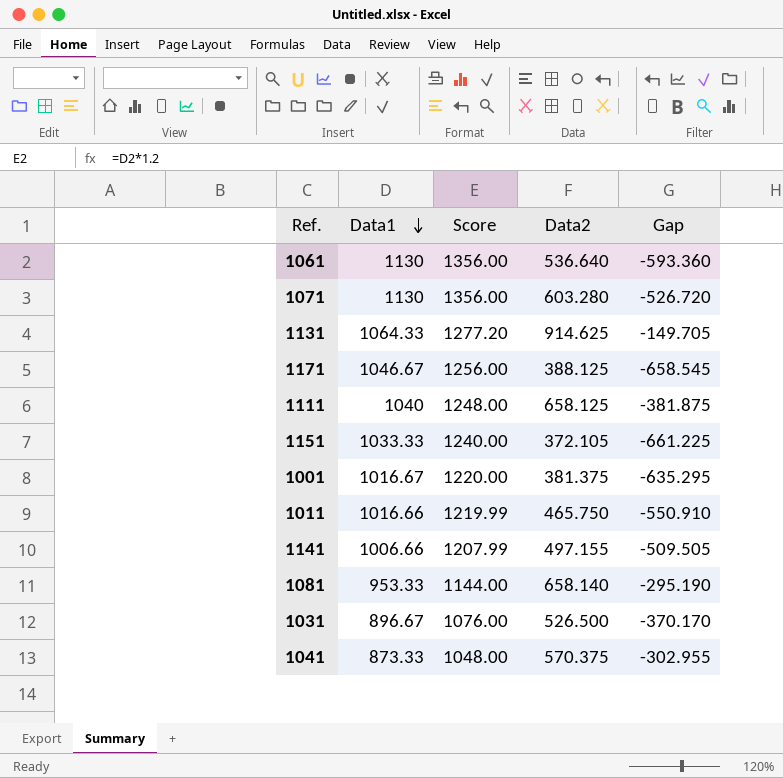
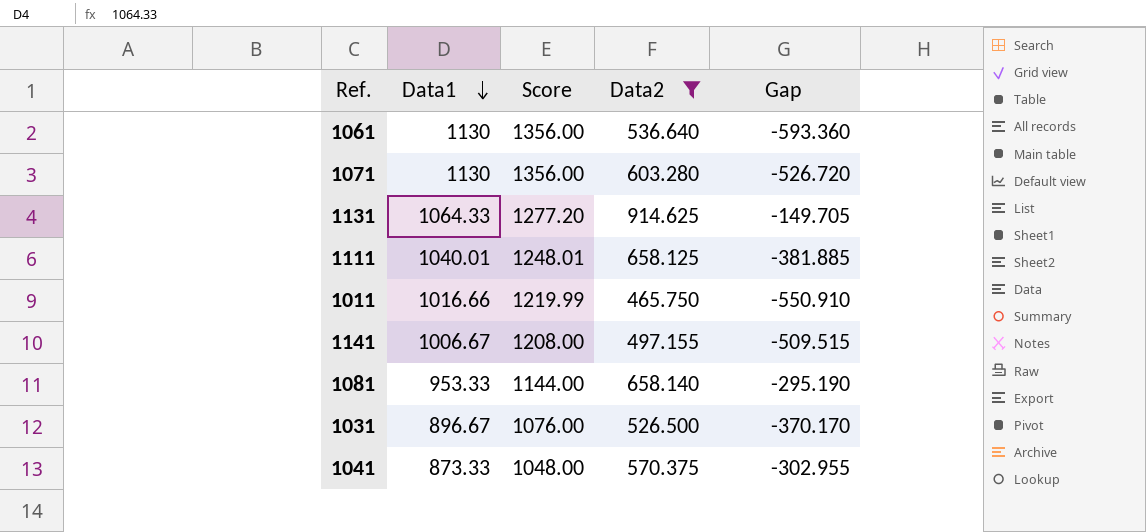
filter: none -> Data2 >= 465.750
1111 | Data1: 1040 -> 1040.01
1111 | Score: 1248.00 -> 1248.01
1111 | Gap: -381.875 -> -381.885
1141 | Data1: 1006.66 -> 1006.67
1141 | Score: 1207.99 -> 1208.00
1141 | Gap: -509.505 -> -509.515

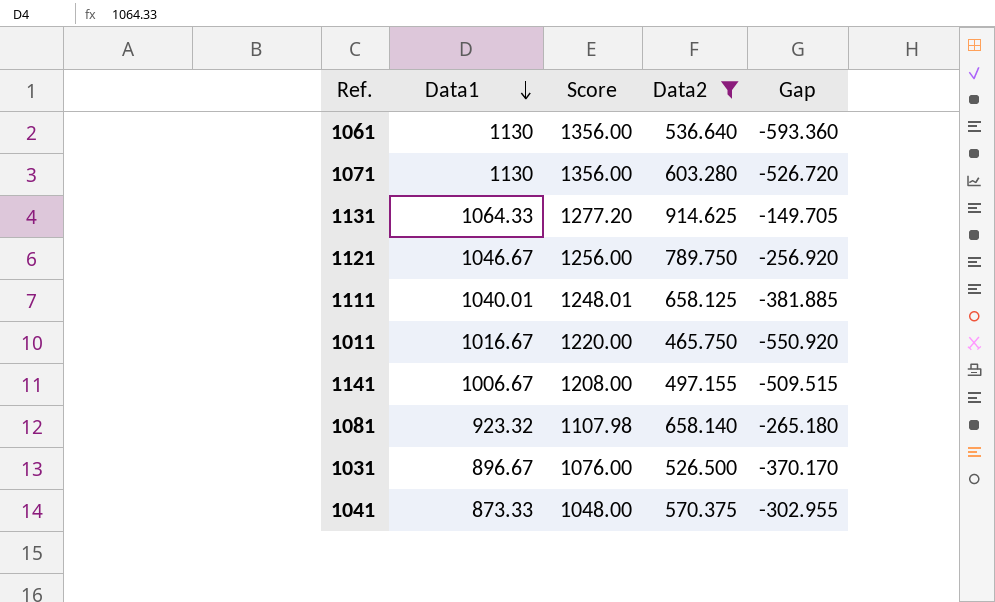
row 1121: none -> 1046.67 | 1256.00 | 789.750 | -256.920
1011 | Data1: 1016.66 -> 1016.67
1011 | Score: 1219.99 -> 1220.00
1011 | Gap: -550.910 -> -550.920
1081 | Data1: 953.33 -> 923.32
1081 | Score: 1144.00 -> 1107.98
1081 | Gap: -295.190 -> -265.180

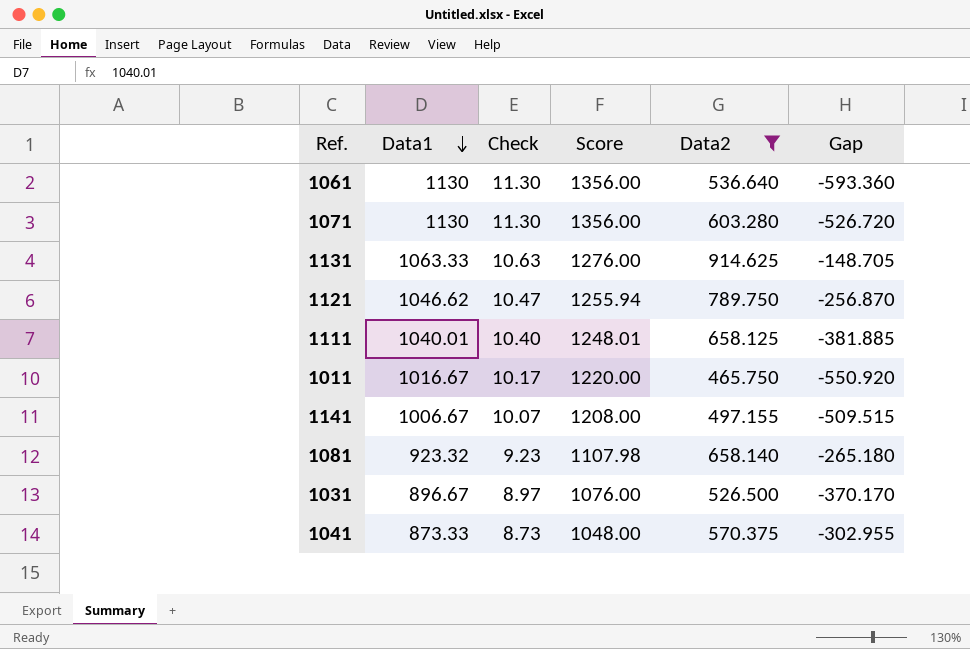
column Check | formula: none -> [Data1] * 0.01
1131 | Data1: 1064.33 -> 1063.33
1131 | Score: 1277.20 -> 1276.00
1131 | Gap: -149.705 -> -148.705
1121 | Data1: 1046.67 -> 1046.62
1121 | Score: 1256.00 -> 1255.94
1121 | Gap: -256.920 -> -256.870

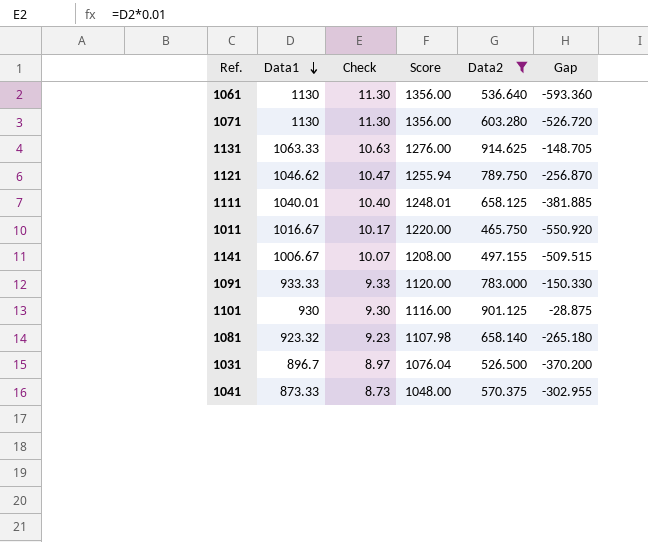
row 1091: none -> 933.33 | 9.33 | 1120.00 | 783.000 | -150.330
row 1101: none -> 930 | 9.30 | 1116.00 | 901.125 | -28.875
1031 | Data1: 896.67 -> 896.7
1031 | Score: 1076.00 -> 1076.04
1031 | Gap: -370.170 -> -370.200

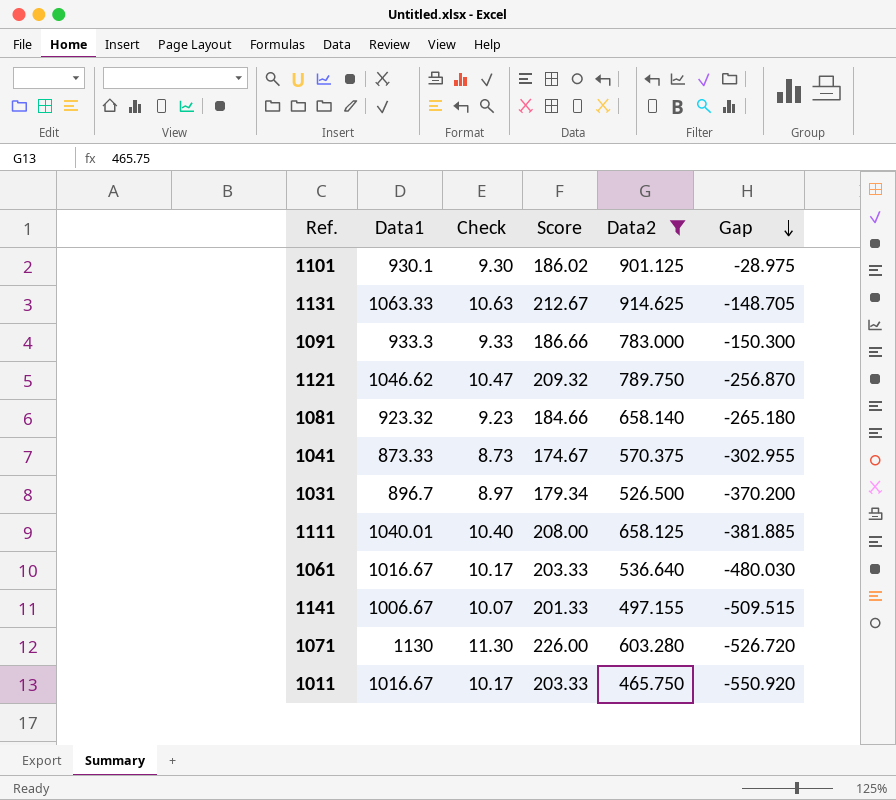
row order: Data1 descending -> Gap descending
column Score | formula: [Data1] * 1.2 -> [Data1] * 0.2
1101 | Data1: 930 -> 930.1
1101 | Gap: -28.875 -> -28.975
1091 | Data1: 933.33 -> 933.3
1091 | Gap: -150.330 -> -150.300
1061 | Data1: 1130 -> 1016.67
1061 | Check: 11.30 -> 10.17
1061 | Gap: -593.360 -> -480.030

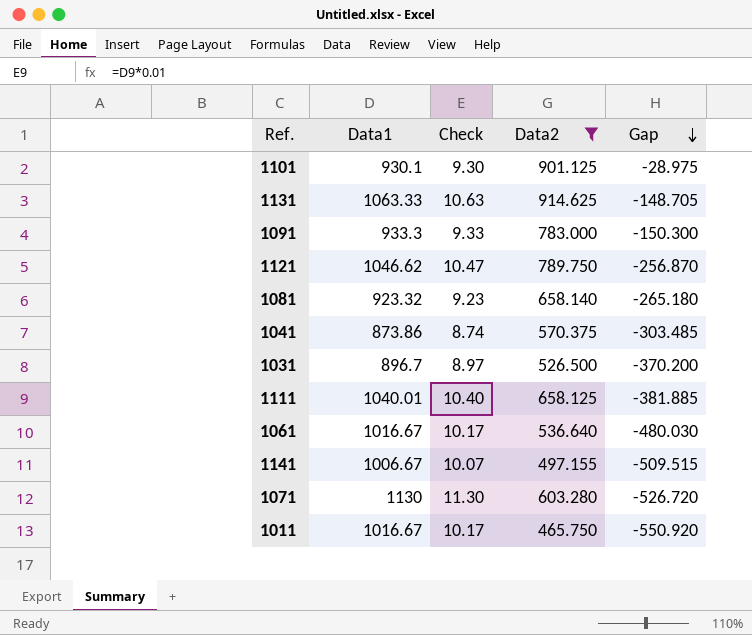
column Score | formula: [Data1] * 0.2 -> none
1041 | Data1: 873.33 -> 873.86
1041 | Check: 8.73 -> 8.74
1041 | Gap: -302.955 -> -303.485

